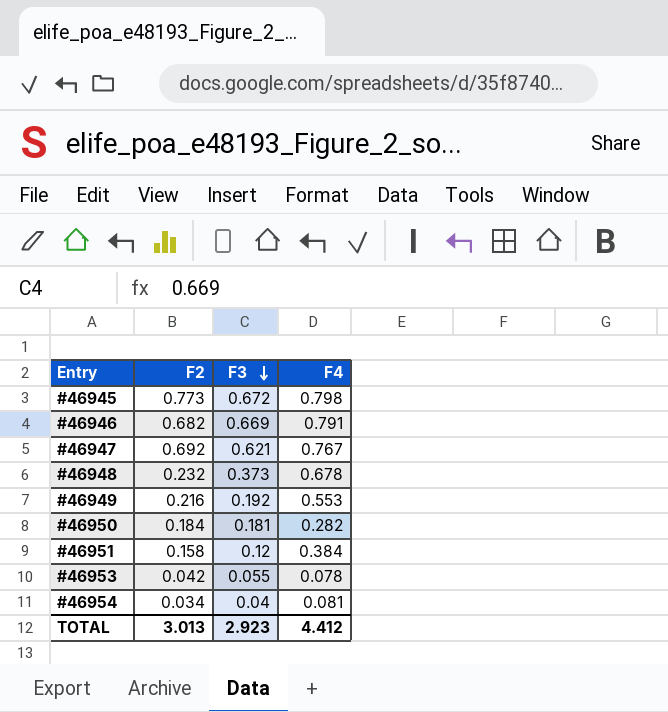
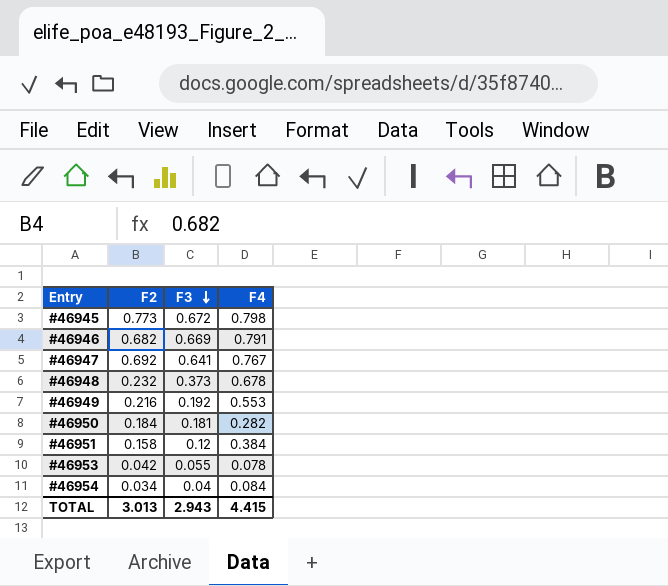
#46947 | F3: 0.621 -> 0.641
#46954 | F4: 0.081 -> 0.084
TOTAL | F3: 2.923 -> 2.943
TOTAL | F4: 4.412 -> 4.415

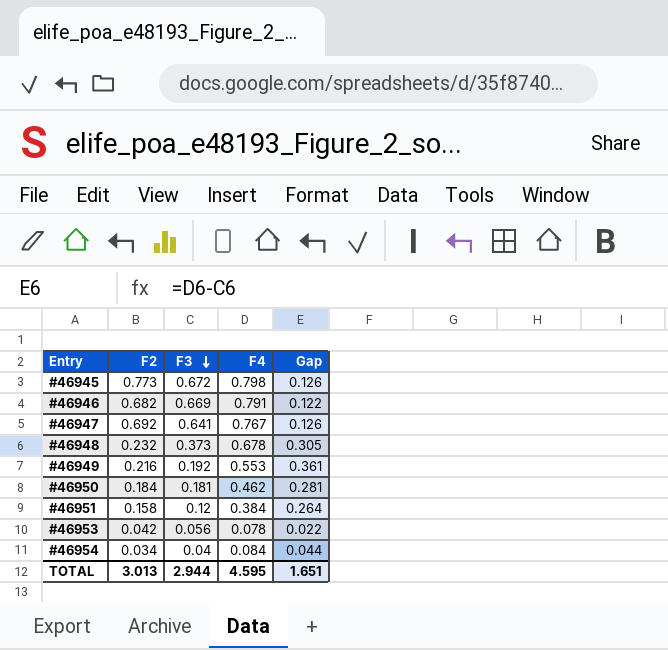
column Gap | formula: none -> [F4] - [F3]
#46950 | F4: 0.282 -> 0.462
#46953 | F3: 0.055 -> 0.056
TOTAL | F3: 2.943 -> 2.944
TOTAL | F4: 4.415 -> 4.595

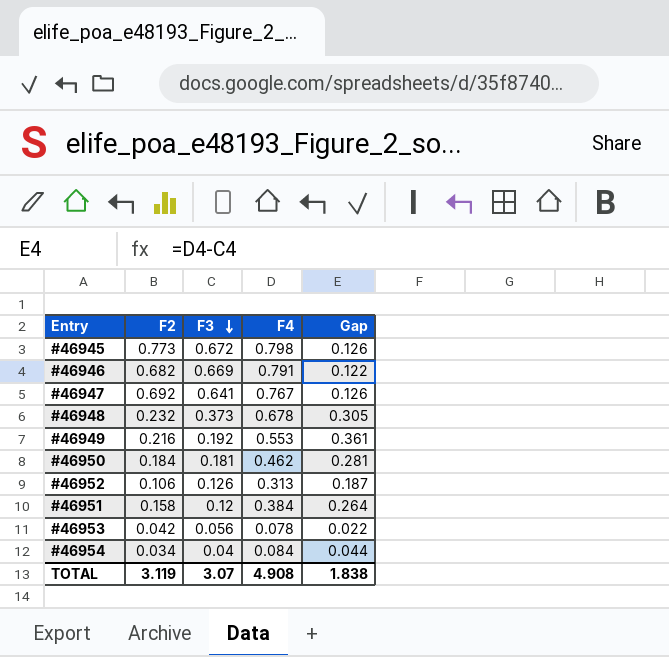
row #46952: none -> 0.106 | 0.126 | 0.313 | 0.187
TOTAL | F2: 3.013 -> 3.119
TOTAL | F3: 2.944 -> 3.07
TOTAL | F4: 4.595 -> 4.908
TOTAL | Gap: 1.651 -> 1.838

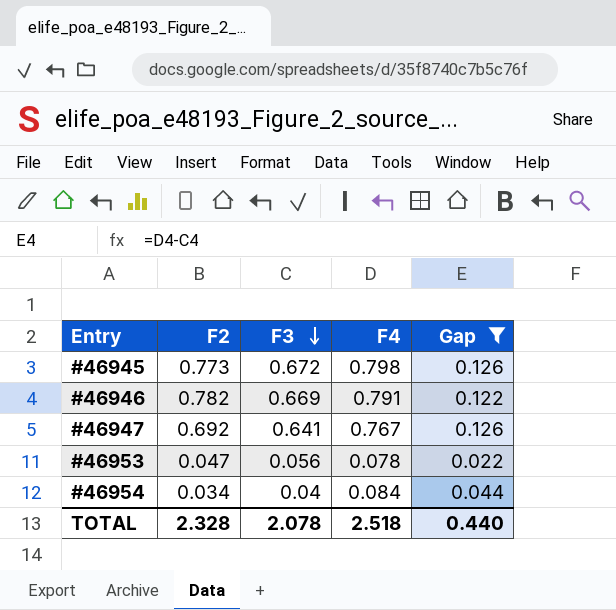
filter: none -> Gap <= 0.126
#46946 | F2: 0.682 -> 0.782
#46953 | F2: 0.042 -> 0.047
TOTAL | F2: 3.119 -> 2.328
TOTAL | F3: 3.07 -> 2.078
TOTAL | F4: 4.908 -> 2.518
TOTAL | Gap: 1.838 -> 0.440

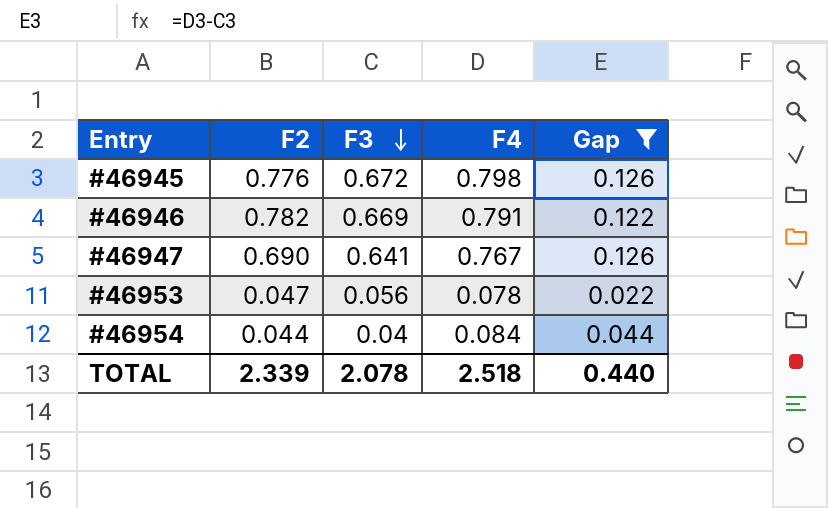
#46945 | F2: 0.773 -> 0.776
#46947 | F2: 0.692 -> 0.690
#46954 | F2: 0.034 -> 0.044
TOTAL | F2: 2.328 -> 2.339

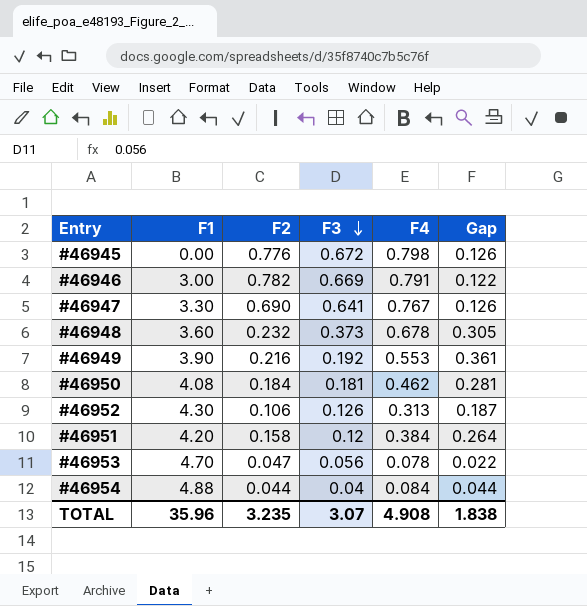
filter: Gap <= 0.126 -> none
column F1 | position: none -> 2
TOTAL | F2: 2.339 -> 3.235
TOTAL | F3: 2.078 -> 3.07
TOTAL | F4: 2.518 -> 4.908
TOTAL | Gap: 0.440 -> 1.838

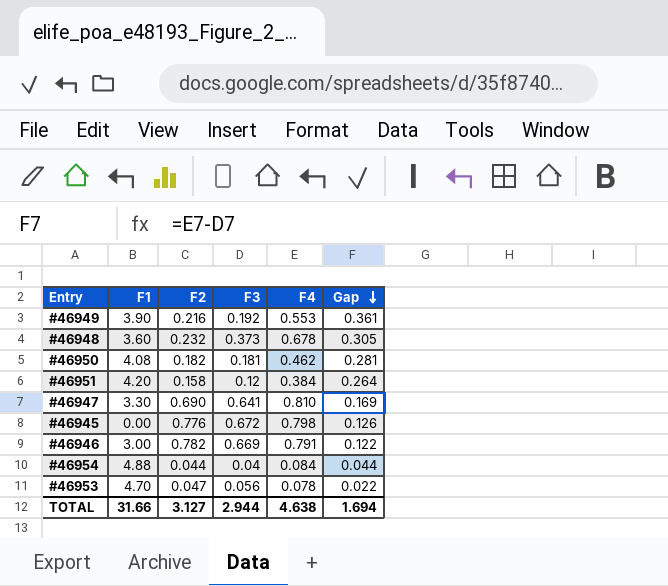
row order: F3 descending -> Gap descending
row #46952: 4.30 | 0.106 | 0.126 | 0.313 | 0.187 -> none
#46950 | F2: 0.184 -> 0.182
#46947 | F4: 0.767 -> 0.810
#46947 | Gap: 0.126 -> 0.169
TOTAL | F1: 35.96 -> 31.66
TOTAL | F2: 3.235 -> 3.127
TOTAL | F3: 3.07 -> 2.944
TOTAL | F4: 4.908 -> 4.638
TOTAL | Gap: 1.838 -> 1.694

